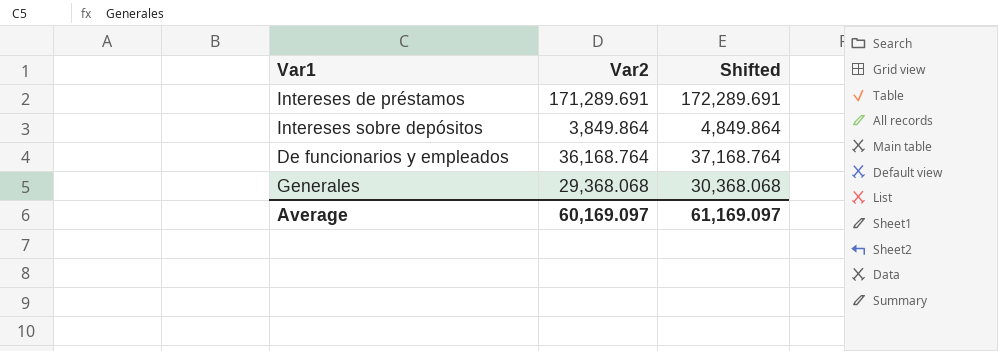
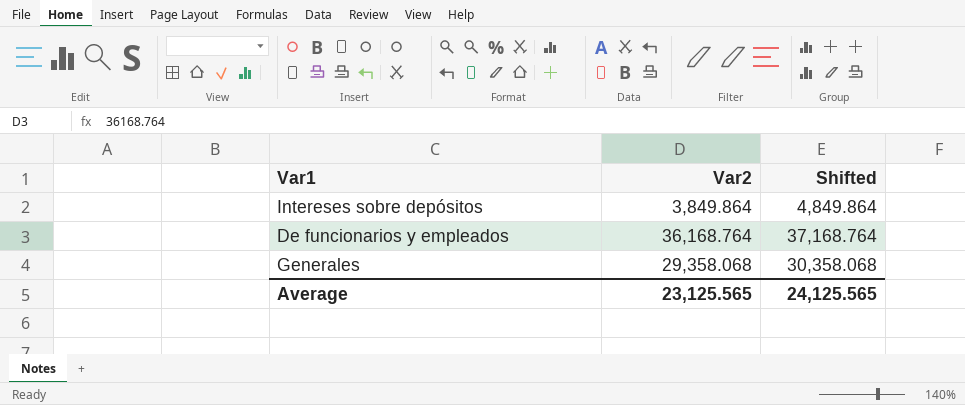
row Intereses de préstamos: 171,289.691 | 172,289.691 -> none
Generales | Var2: 29,368.068 -> 29,358.068
Generales | Shifted: 30,368.068 -> 30,358.068
Average | Var2: 60,169.097 -> 23,125.565
Average | Shifted: 61,169.097 -> 24,125.565

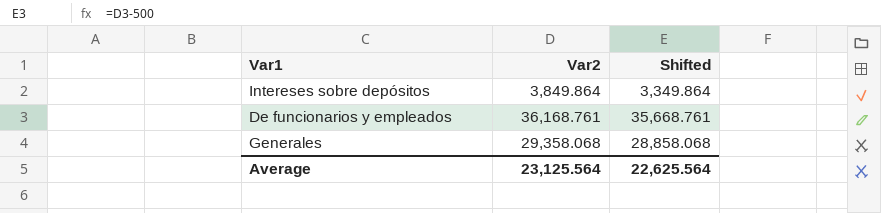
column Shifted | formula: [Var2] + 1000 -> [Var2] - 500
De funcionarios y empleados | Var2: 36,168.764 -> 36,168.761
Average | Var2: 23,125.565 -> 23,125.564
Average | Shifted: 24,125.565 -> 22,625.564

